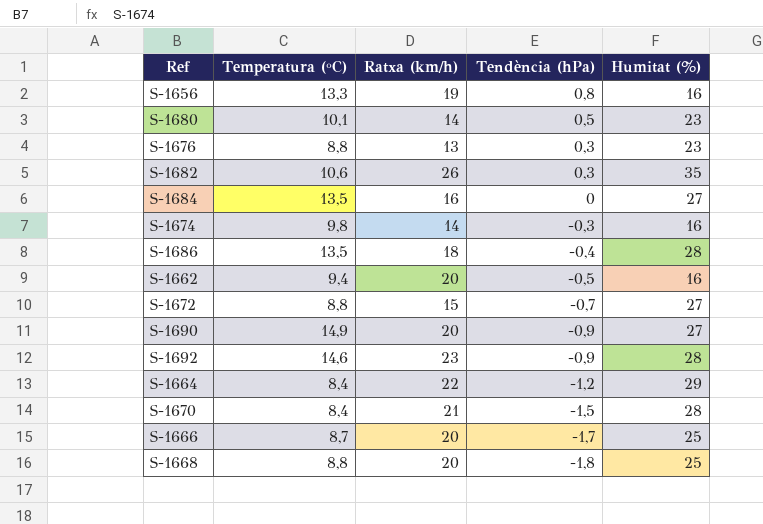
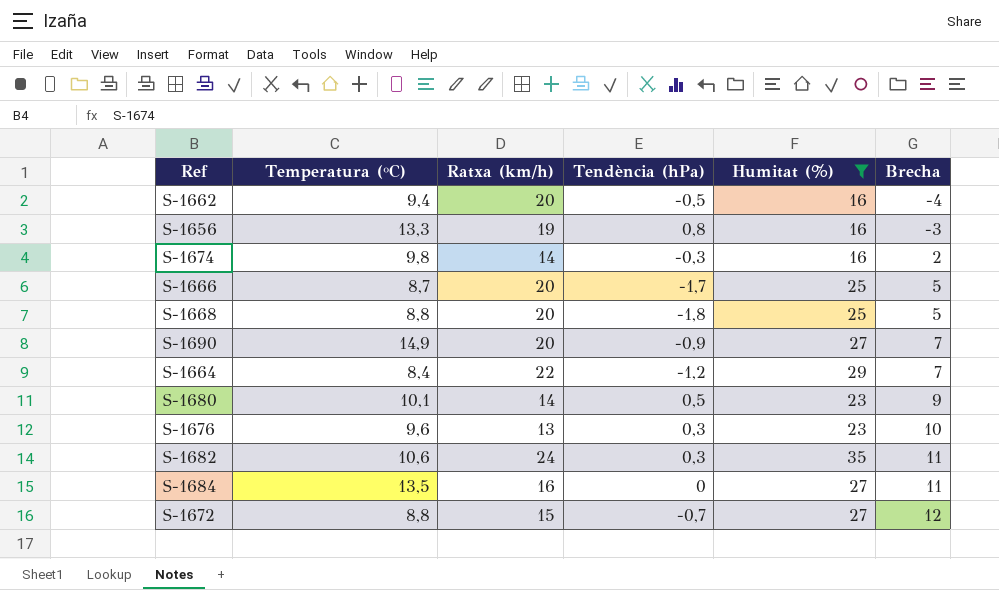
filter: none -> Humitat (%) != 28
row order: Tendència (hPa) descending -> Brecha ascending
column Brecha | formula: none -> [Humitat (%)] - [Ratxa (km/h)]
S-1676 | Temperatura (ºC): 8,8 -> 9,6
S-1682 | Ratxa (km/h): 26 -> 24

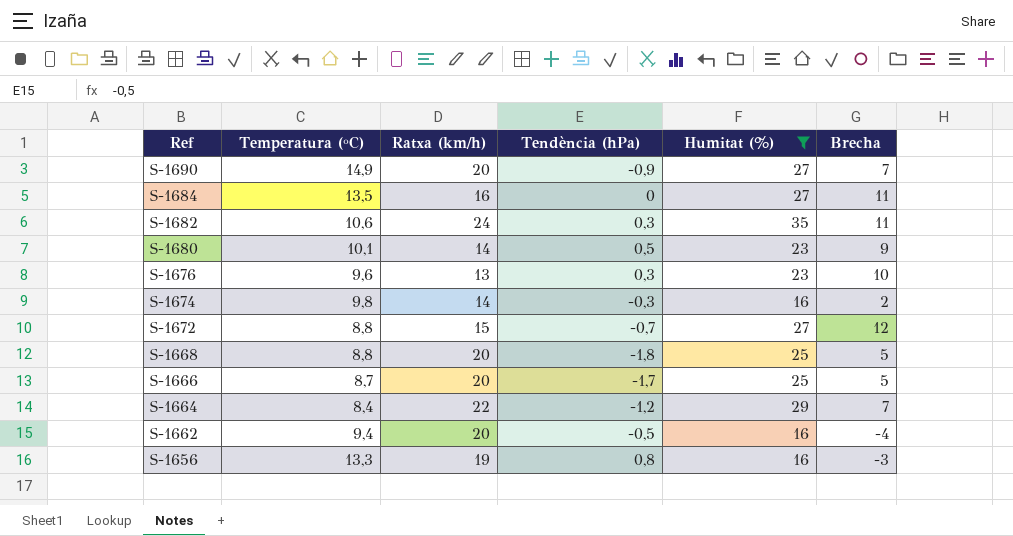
row order: Brecha ascending -> Ref descending

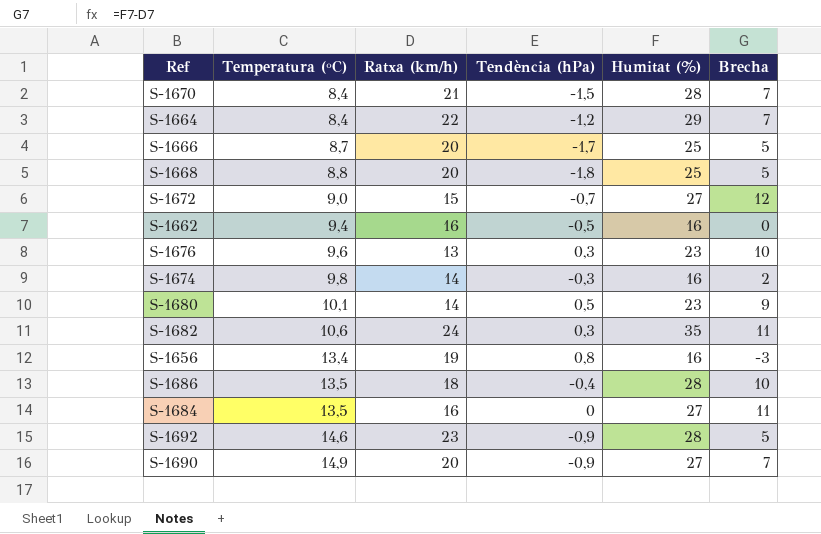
filter: Humitat (%) != 28 -> none
row order: Ref descending -> Temperatura (ºC) ascending
S-1672 | Temperatura (ºC): 8,8 -> 9,0
S-1662 | Ratxa (km/h): 20 -> 16
S-1662 | Brecha: -4 -> 0
S-1656 | Temperatura (ºC): 13,3 -> 13,4

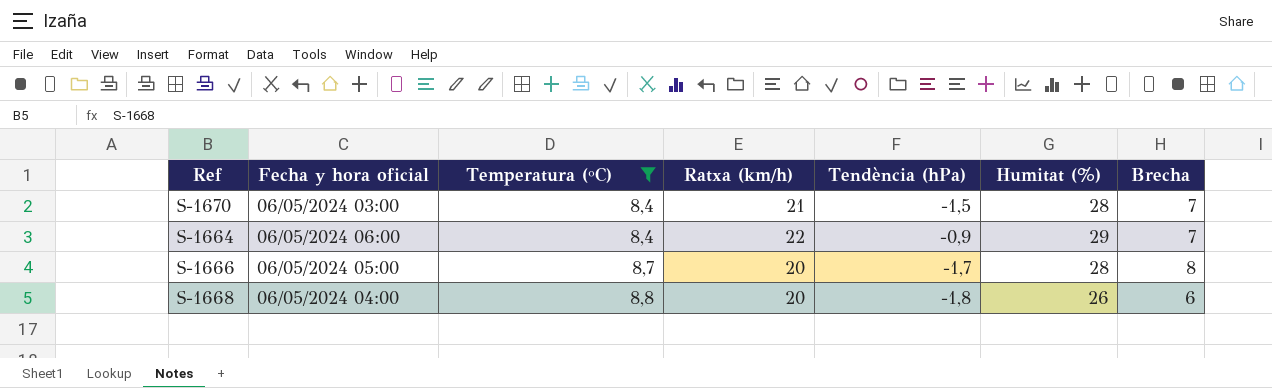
filter: none -> Temperatura (ºC) <= 8,8
column Fecha y hora oficial | position: none -> 2
S-1664 | Tendència (hPa): -1,2 -> -0,9
S-1666 | Humitat (%): 25 -> 28
S-1666 | Brecha: 5 -> 8
S-1668 | Humitat (%): 25 -> 26
S-1668 | Brecha: 5 -> 6

